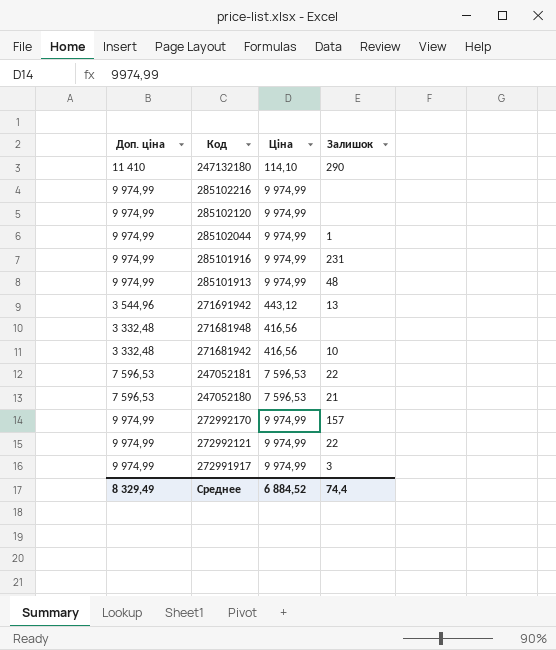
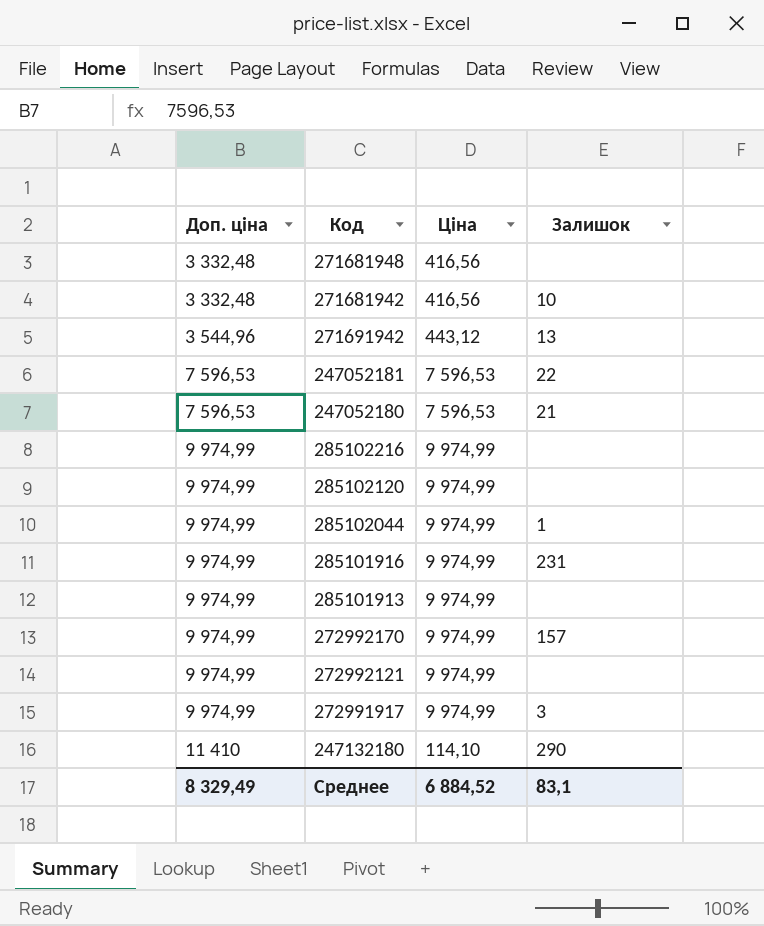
row order: none -> Доп. ціна ascending
285101913 | Залишок: 48 -> none
272992121 | Залишок: 22 -> none
Среднее | Залишок: 74,4 -> 83,1

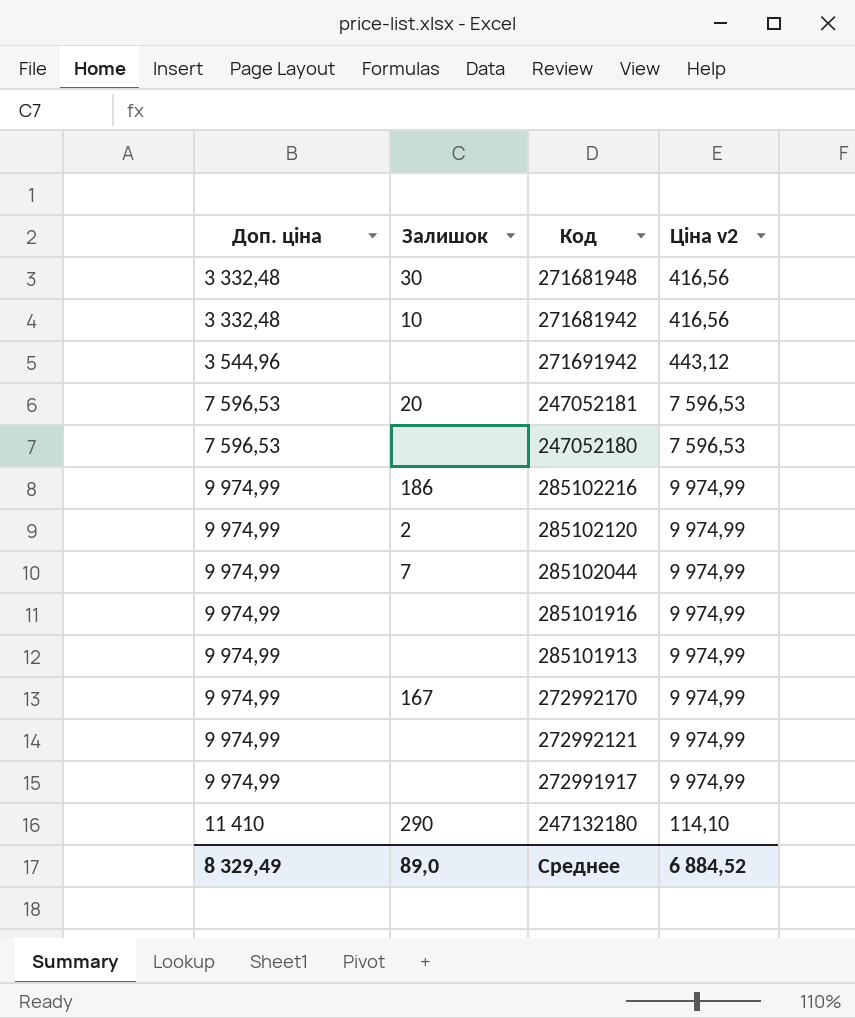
column Залишок | position: 4 -> 2
column name: Ціна -> Ціна v2
271681948 | Залишок: none -> 30
271691942 | Залишок: 13 -> none
247052181 | Залишок: 22 -> 20
247052180 | Залишок: 21 -> none
285102216 | Залишок: none -> 186
285102120 | Залишок: none -> 2
285102044 | Залишок: 1 -> 7
285101916 | Залишок: 231 -> none
272992170 | Залишок: 157 -> 167
272991917 | Залишок: 3 -> none
Среднее | Залишок: 83,1 -> 89,0

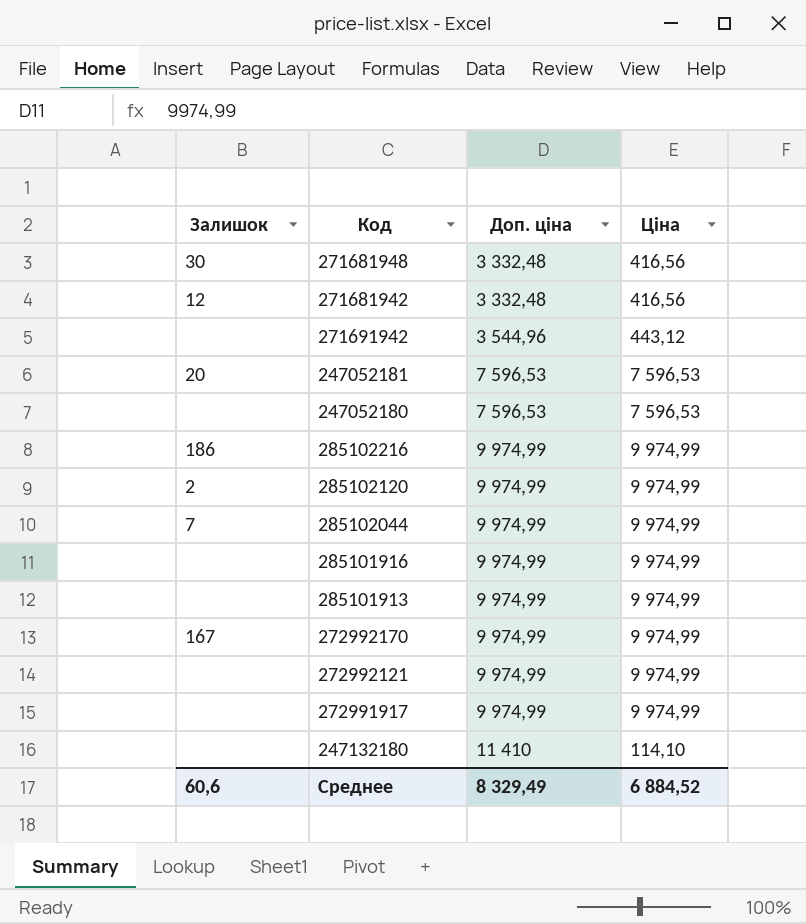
column Доп. ціна | position: 1 -> 3
column name: Ціна v2 -> Ціна
271681942 | Залишок: 10 -> 12
247132180 | Залишок: 290 -> none
Среднее | Залишок: 89,0 -> 60,6

